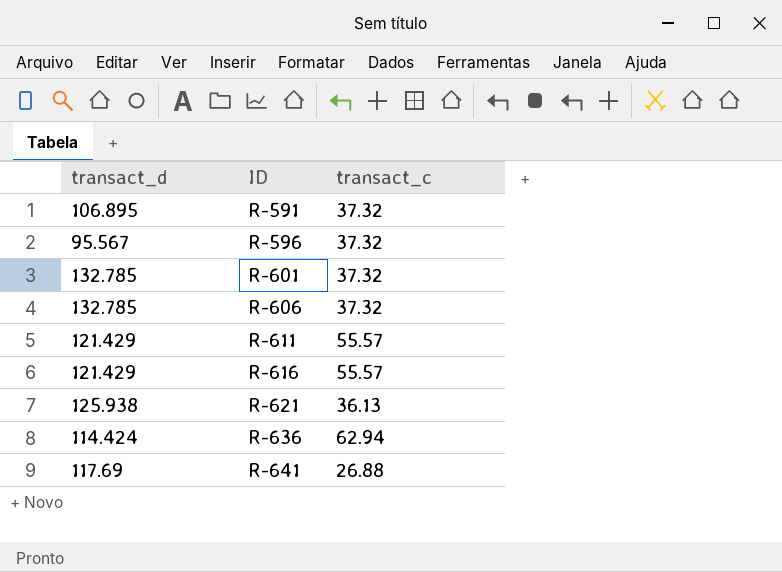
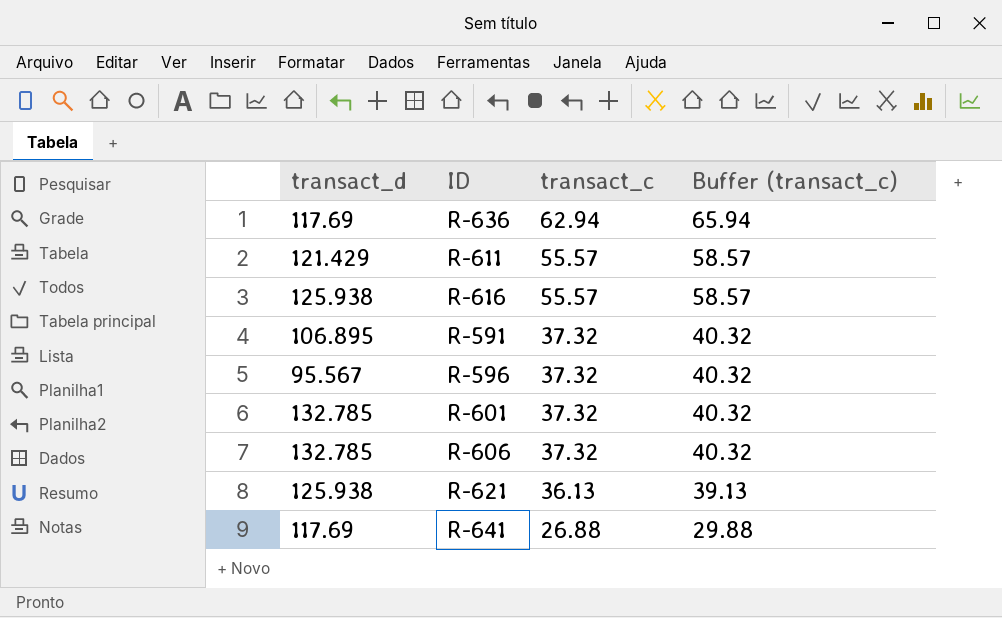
row order: ID ascending -> transact_c descending
column Buffer (transact_c) | formula: none -> [transact_c] + 3
R-636 | transact_d: 114.424 -> 117.69
R-616 | transact_d: 121.429 -> 125.938

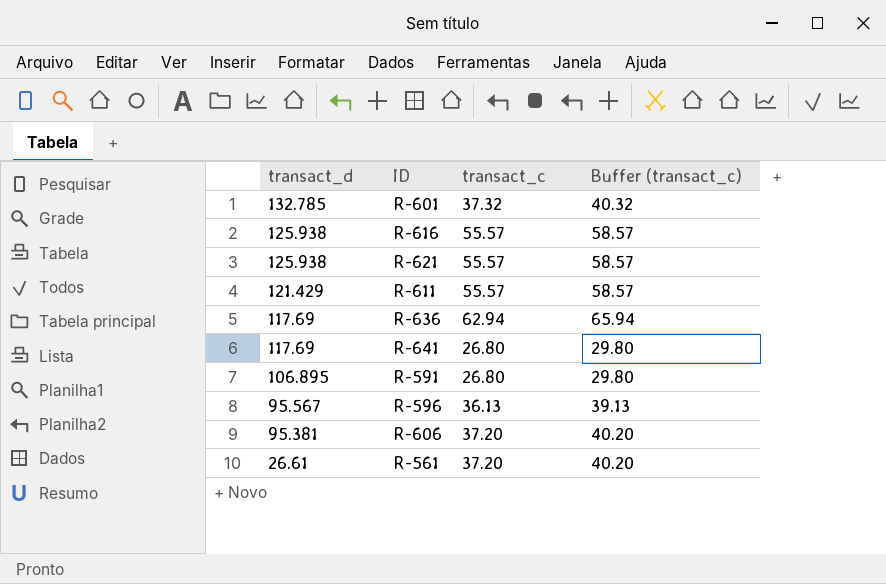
row order: transact_c descending -> transact_d descending
R-621 | transact_c: 36.13 -> 55.57
R-621 | Buffer (transact_c): 39.13 -> 58.57
R-641 | transact_c: 26.88 -> 26.80
R-641 | Buffer (transact_c): 29.88 -> 29.80
R-591 | transact_c: 37.32 -> 26.80
R-591 | Buffer (transact_c): 40.32 -> 29.80
R-596 | transact_c: 37.32 -> 36.13
R-596 | Buffer (transact_c): 40.32 -> 39.13
R-606 | transact_d: 132.785 -> 95.381
R-606 | transact_c: 37.32 -> 37.20
R-606 | Buffer (transact_c): 40.32 -> 40.20
row R-561: none -> 26.61 | 37.20 | 40.20

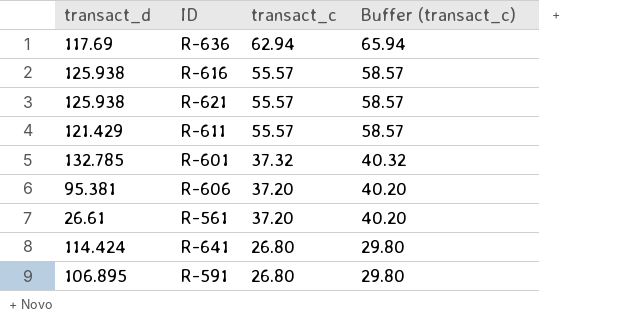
row order: transact_d descending -> transact_c descending
row R-596: 95.567 | 36.13 | 39.13 -> none
R-641 | transact_d: 117.69 -> 114.424

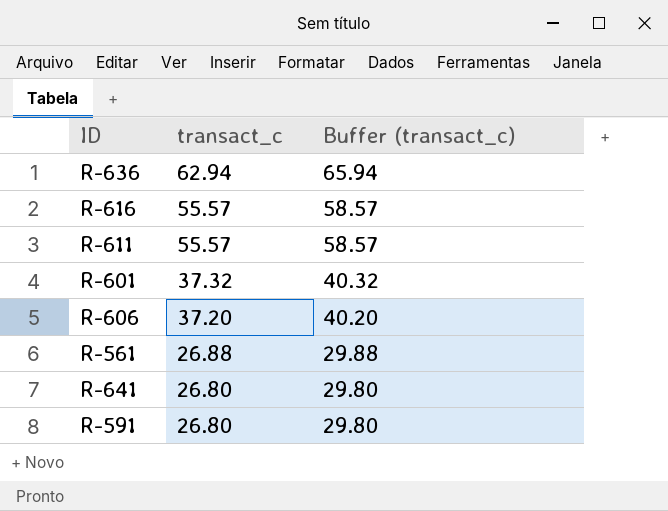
column transact_d | position: 1 -> none
row R-621: 125.938 | 55.57 | 58.57 -> none
R-561 | transact_c: 37.20 -> 26.88
R-561 | Buffer (transact_c): 40.20 -> 29.88

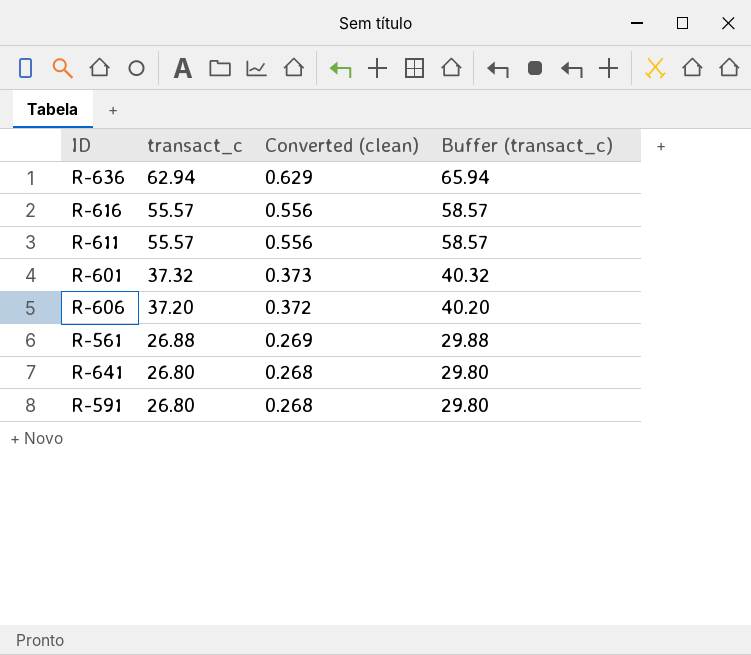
column Converted (clean) | formula: none -> [transact_c] * 0.01

